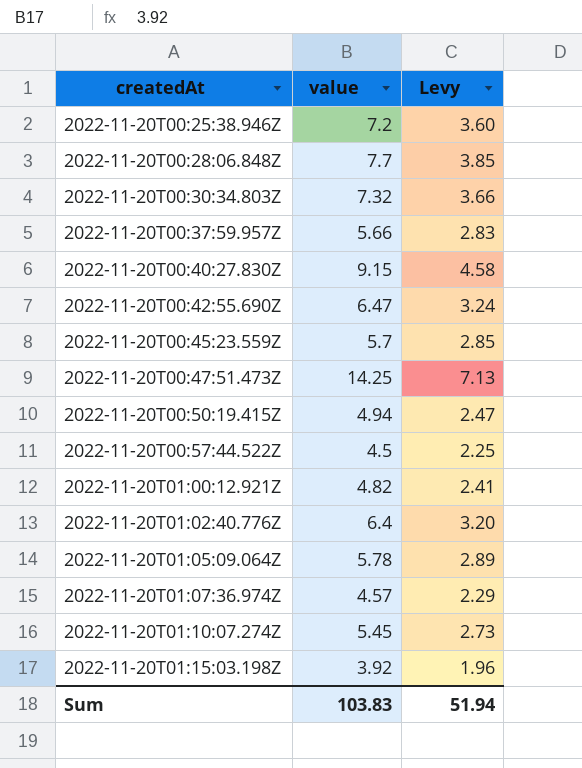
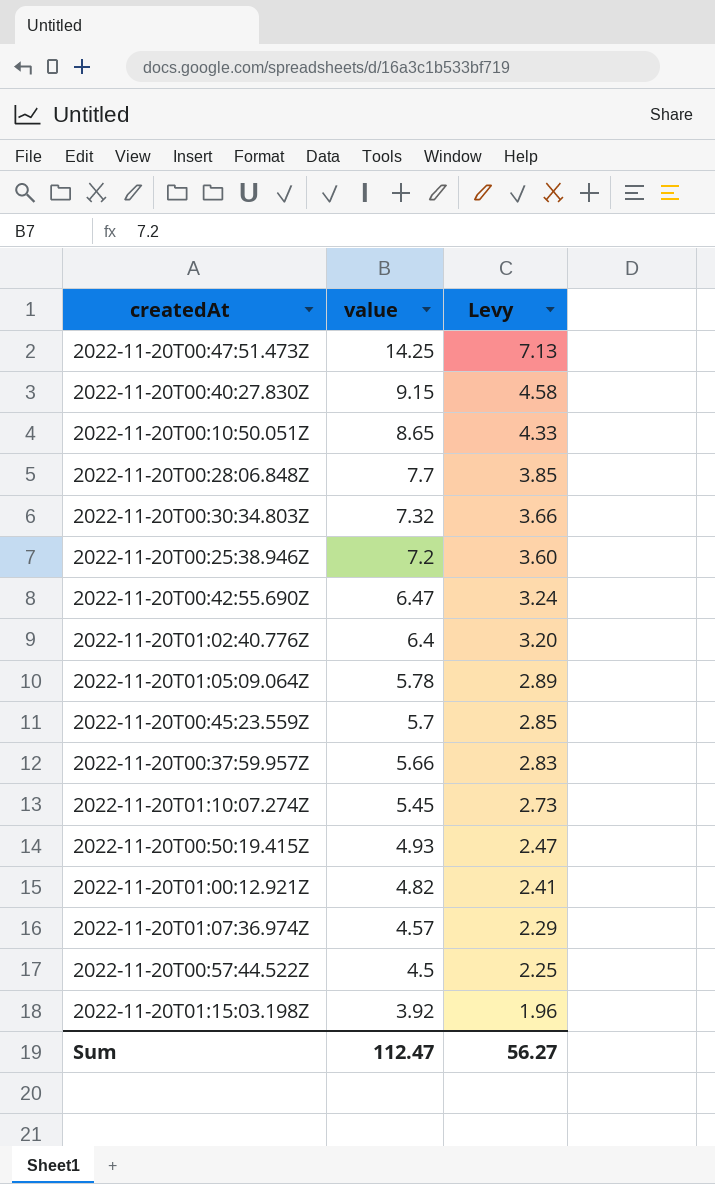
row order: createdAt ascending -> value descending
row 2022-11-20T00:10:50.051Z: none -> 8.65 | 4.33
2022-11-20T00:50:19.415Z | value: 4.94 -> 4.93
Sum | value: 103.83 -> 112.47
Sum | Levy: 51.94 -> 56.27

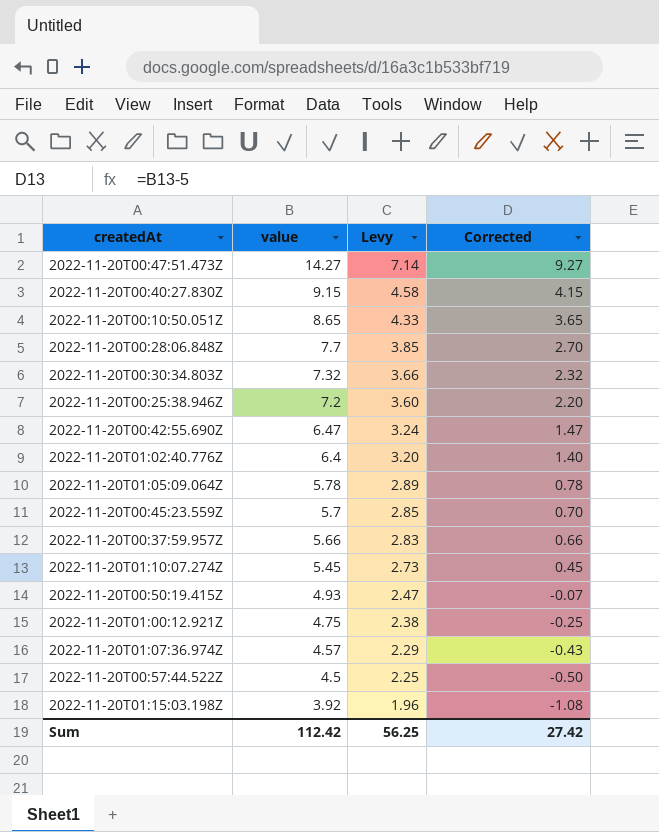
column Corrected | formula: none -> [value] - 5
2022-11-20T00:47:51.473Z | value: 14.25 -> 14.27
2022-11-20T00:47:51.473Z | Levy: 7.13 -> 7.14
2022-11-20T01:00:12.921Z | value: 4.82 -> 4.75
2022-11-20T01:00:12.921Z | Levy: 2.41 -> 2.38
Sum | value: 112.47 -> 112.42
Sum | Levy: 56.27 -> 56.25

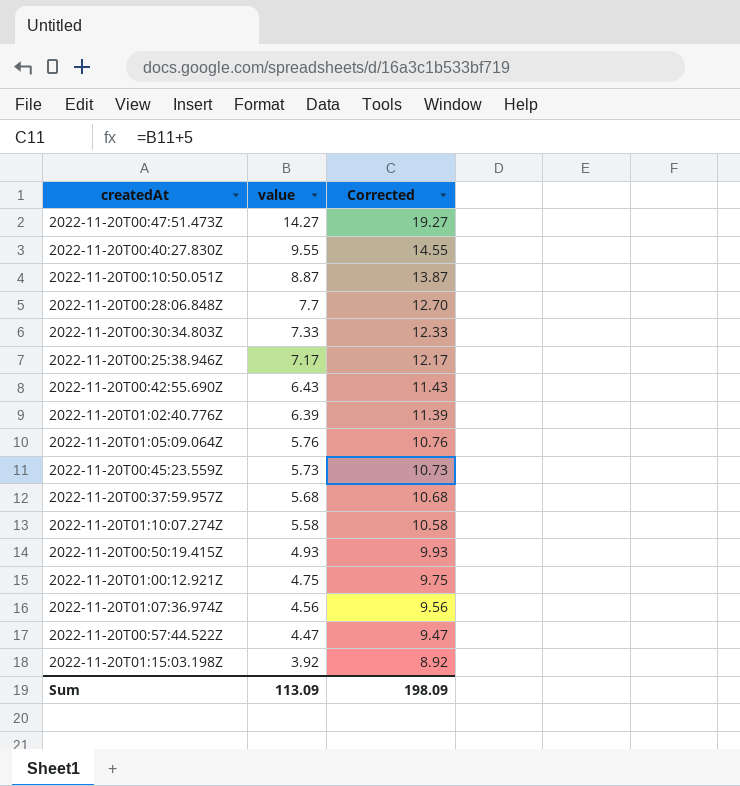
column Levy | formula: [value] * 0.5 -> none
column Corrected | formula: [value] - 5 -> [value] + 5
2022-11-20T00:40:27.830Z | value: 9.15 -> 9.55
2022-11-20T00:10:50.051Z | value: 8.65 -> 8.87
2022-11-20T00:30:34.803Z | value: 7.32 -> 7.33
2022-11-20T00:25:38.946Z | value: 7.2 -> 7.17
2022-11-20T00:42:55.690Z | value: 6.47 -> 6.43
2022-11-20T01:02:40.776Z | value: 6.4 -> 6.39
2022-11-20T01:05:09.064Z | value: 5.78 -> 5.76
2022-11-20T00:45:23.559Z | value: 5.7 -> 5.73
2022-11-20T00:37:59.957Z | value: 5.66 -> 5.68
2022-11-20T01:10:07.274Z | value: 5.45 -> 5.58
2022-11-20T01:07:36.974Z | value: 4.57 -> 4.56
2022-11-20T00:57:44.522Z | value: 4.5 -> 4.47
Sum | value: 112.42 -> 113.09
Sum | Corrected: 27.42 -> 198.09

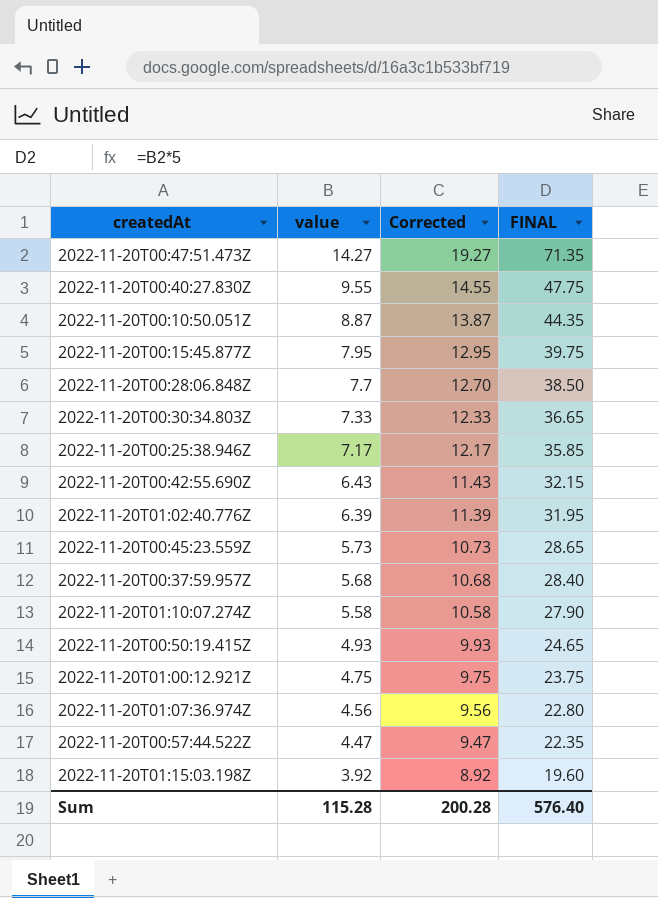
column FINAL | formula: none -> [value] * 5
row 2022-11-20T01:05:09.064Z: 5.76 | 10.76 -> none
row 2022-11-20T00:15:45.877Z: none -> 7.95 | 12.95 | 39.75
Sum | value: 113.09 -> 115.28
Sum | Corrected: 198.09 -> 200.28

